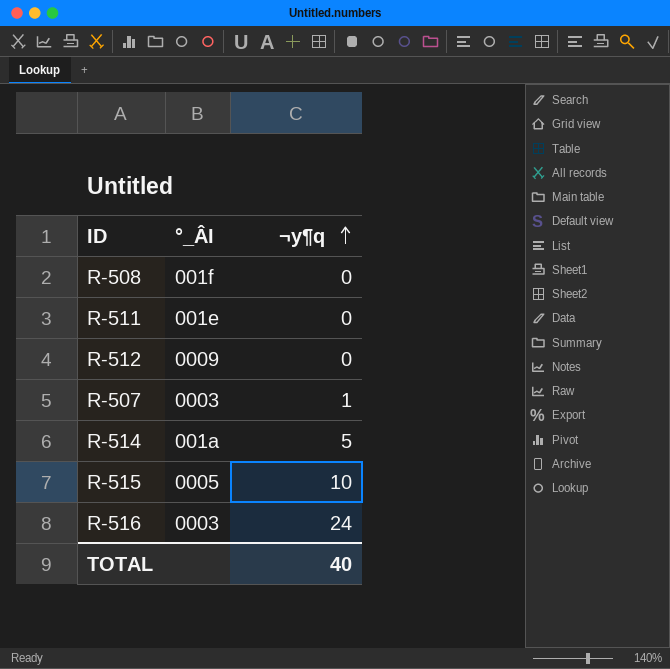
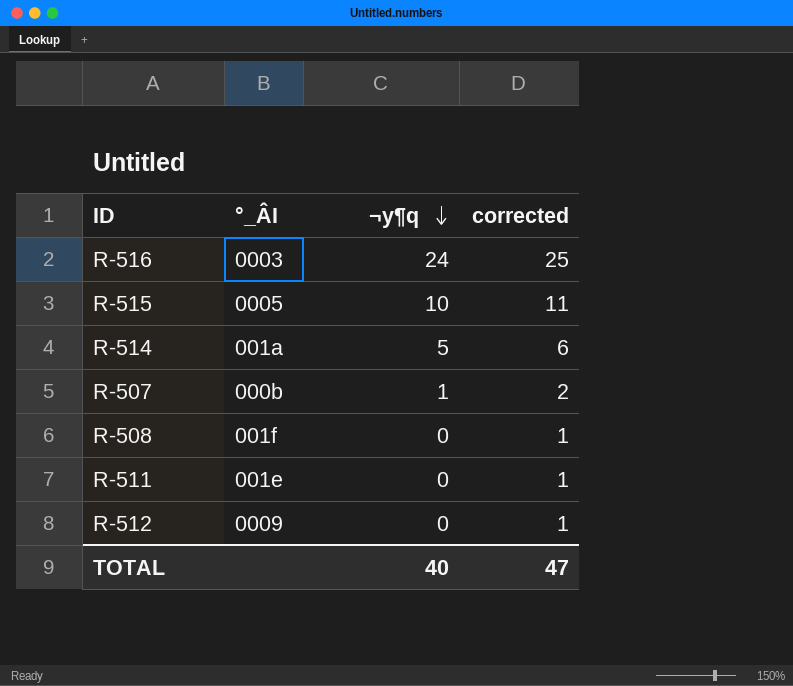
row order: ¬y¶q ascending -> ¬y¶q descending
column corrected | formula: none -> [¬y¶q] + 1
R-507 | °_ÂI: 0003 -> 000b

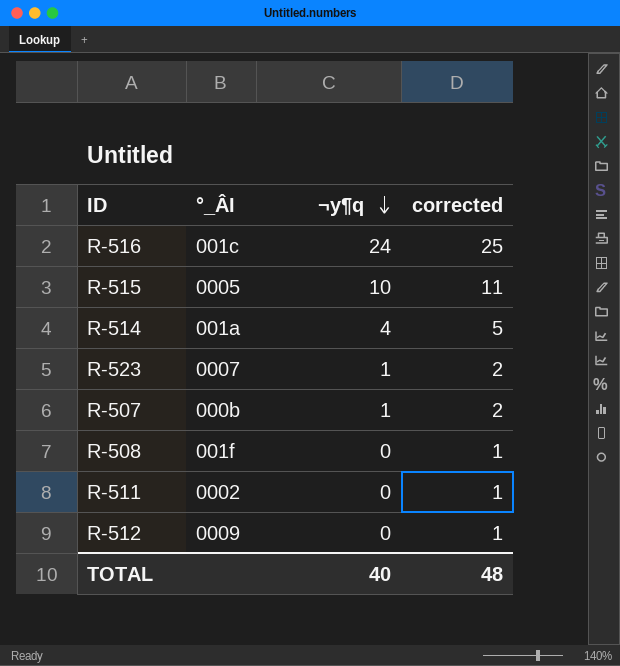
R-516 | °_ÂI: 0003 -> 001c
R-514 | ¬y¶q: 5 -> 4
R-514 | corrected: 6 -> 5
row R-523: none -> 0007 | 1 | 2
R-511 | °_ÂI: 001e -> 0002
TOTAL | corrected: 47 -> 48

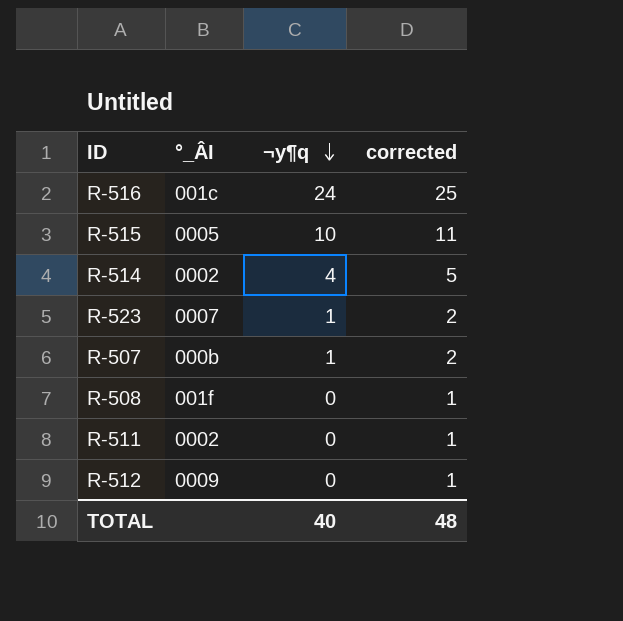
R-514 | °_ÂI: 001a -> 0002

